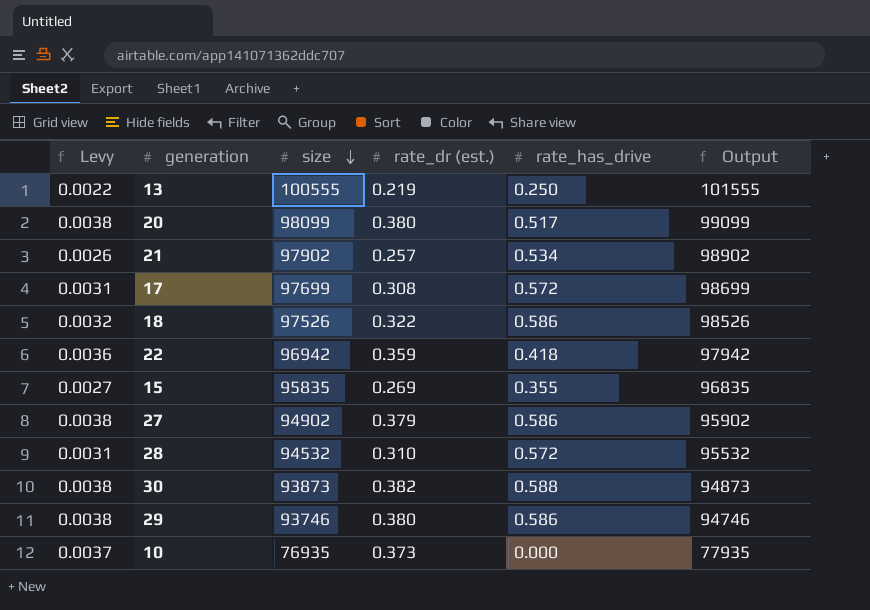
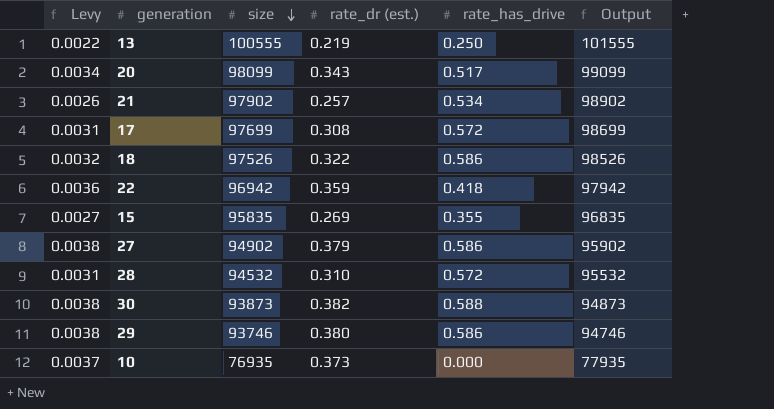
20 | Levy: 0.0038 -> 0.0034
20 | rate_dr (est.): 0.380 -> 0.343

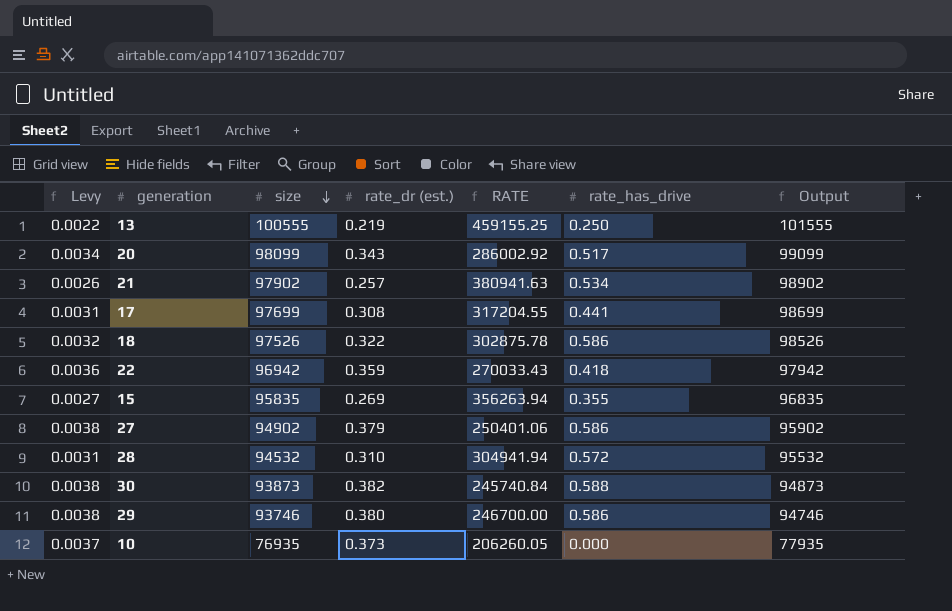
column RATE | formula: none -> [size] / [rate_dr (est.)]
17 | rate_has_drive: 0.572 -> 0.441

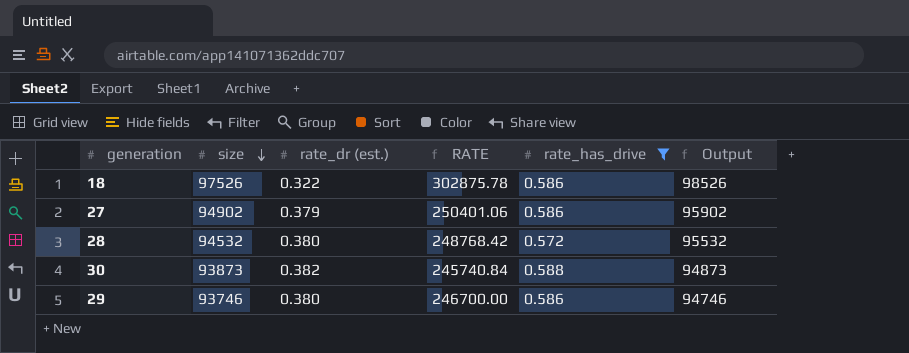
filter: none -> rate_has_drive >= 0.572
column Levy | formula: [rate_dr (est.)] * 0.01 -> none
28 | rate_dr (est.): 0.310 -> 0.380
28 | RATE: 304941.94 -> 248768.42

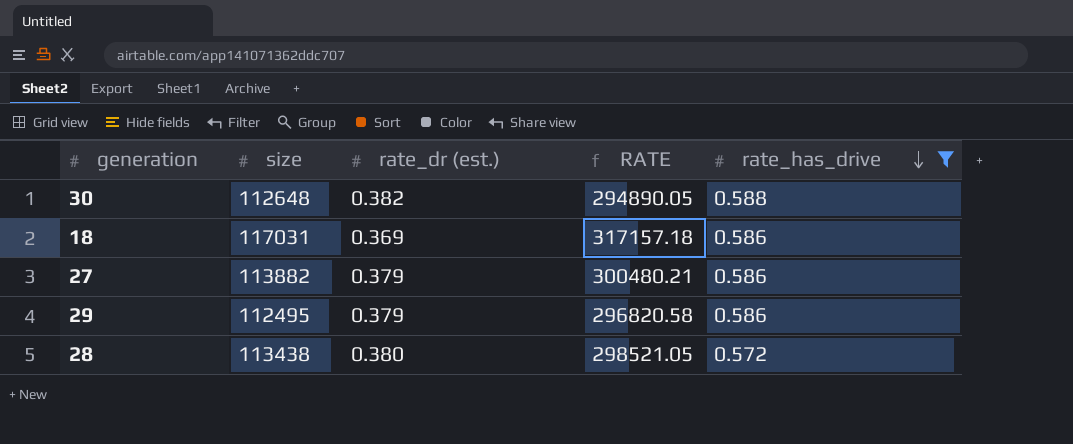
row order: size descending -> rate_has_drive descending
column Output | formula: [size] + 1000 -> none
30 | size: 93873 -> 112648
30 | RATE: 245740.84 -> 294890.05
18 | size: 97526 -> 117031
18 | rate_dr (est.): 0.322 -> 0.369
18 | RATE: 302875.78 -> 317157.18
27 | size: 94902 -> 113882
27 | RATE: 250401.06 -> 300480.21
29 | size: 93746 -> 112495
29 | rate_dr (est.): 0.380 -> 0.379
29 | RATE: 246700.00 -> 296820.58
28 | size: 94532 -> 113438
28 | RATE: 248768.42 -> 298521.05

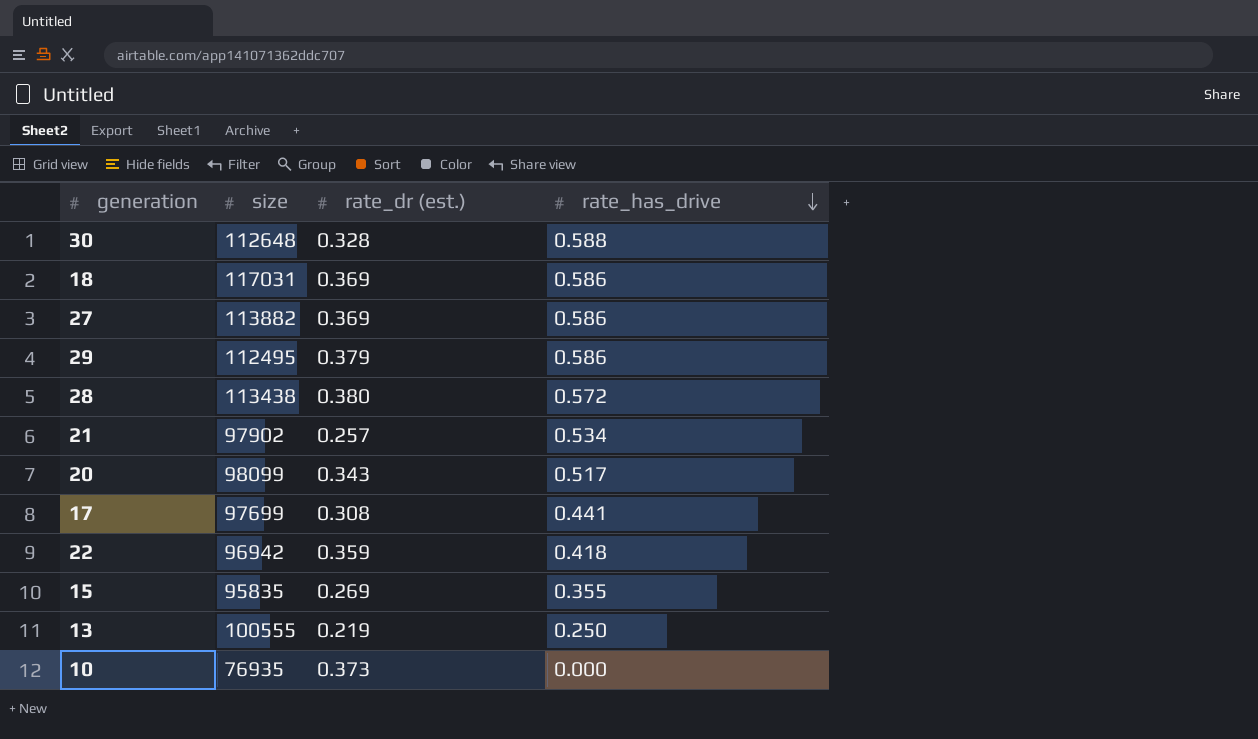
filter: rate_has_drive >= 0.572 -> none
column RATE | formula: [size] / [rate_dr (est.)] -> none
30 | rate_dr (est.): 0.382 -> 0.328
27 | rate_dr (est.): 0.379 -> 0.369

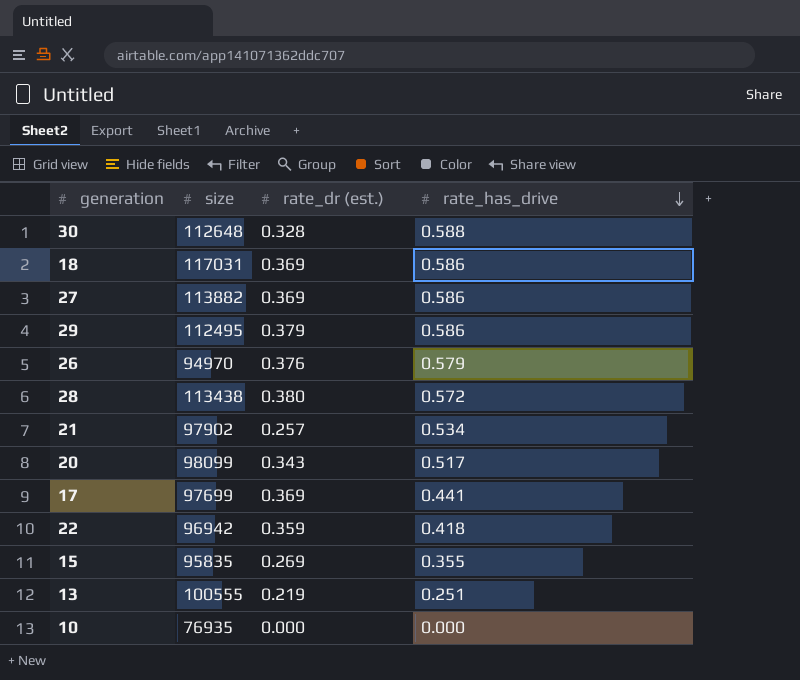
row 26: none -> 94970 | 0.376 | 0.579
17 | rate_dr (est.): 0.308 -> 0.369
13 | rate_has_drive: 0.250 -> 0.251
10 | rate_dr (est.): 0.373 -> 0.000

